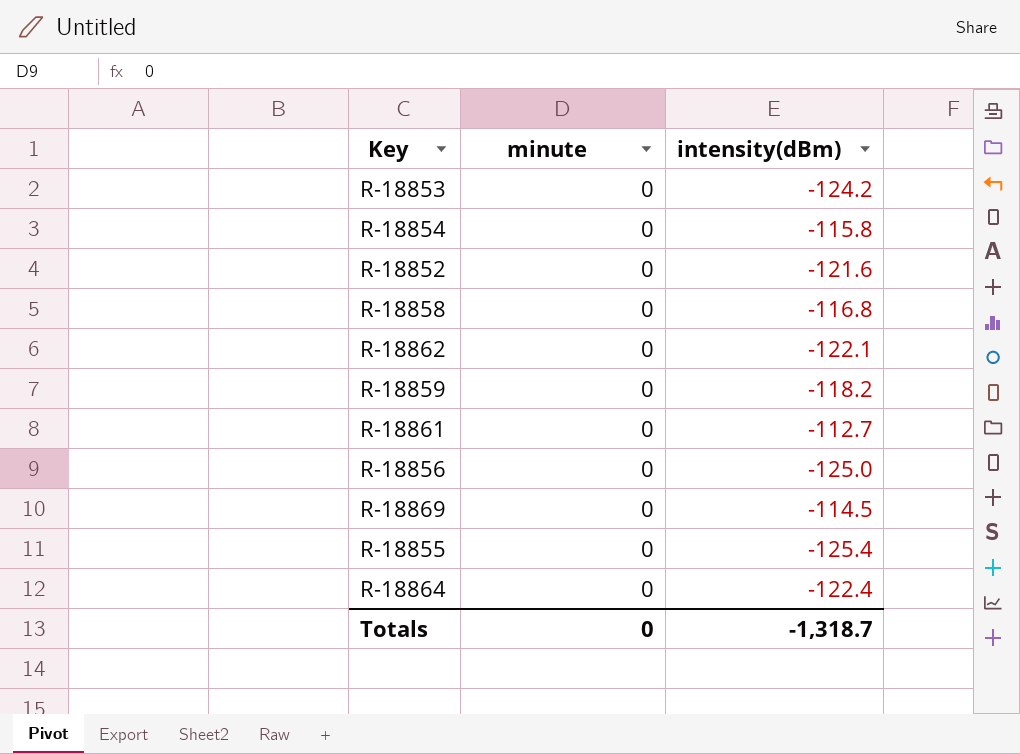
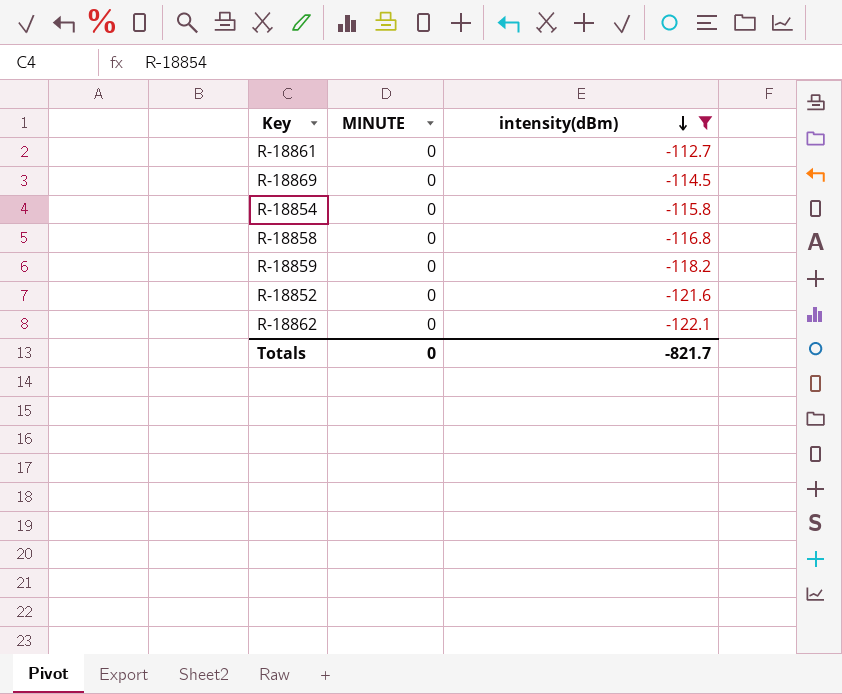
filter: none -> intensity(dBm) >= -122.1
row order: none -> intensity(dBm) descending
column name: minute -> MINUTE
Totals | intensity(dBm): -1,318.7 -> -821.7

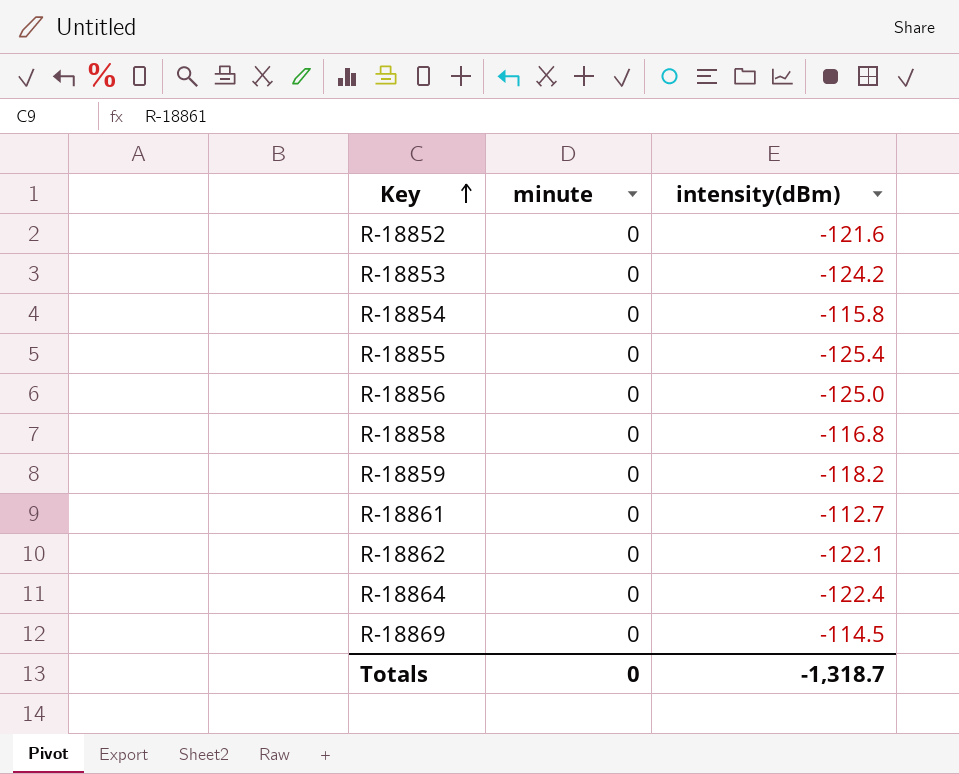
filter: intensity(dBm) >= -122.1 -> none
row order: intensity(dBm) descending -> Key ascending
column name: MINUTE -> minute
Totals | intensity(dBm): -821.7 -> -1,318.7

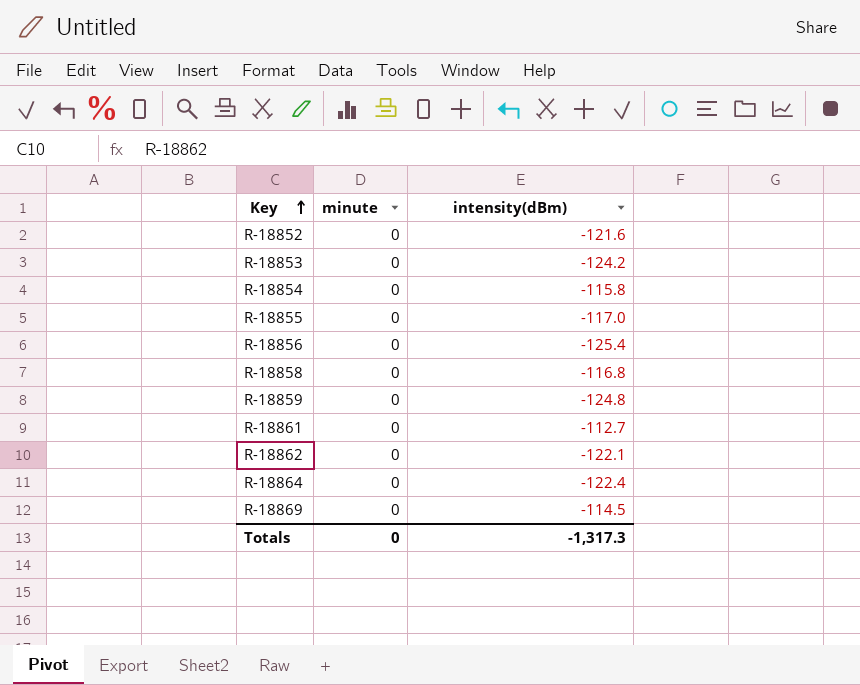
R-18855 | intensity(dBm): -125.4 -> -117.0
R-18856 | intensity(dBm): -125.0 -> -125.4
R-18859 | intensity(dBm): -118.2 -> -124.8
Totals | intensity(dBm): -1,318.7 -> -1,317.3

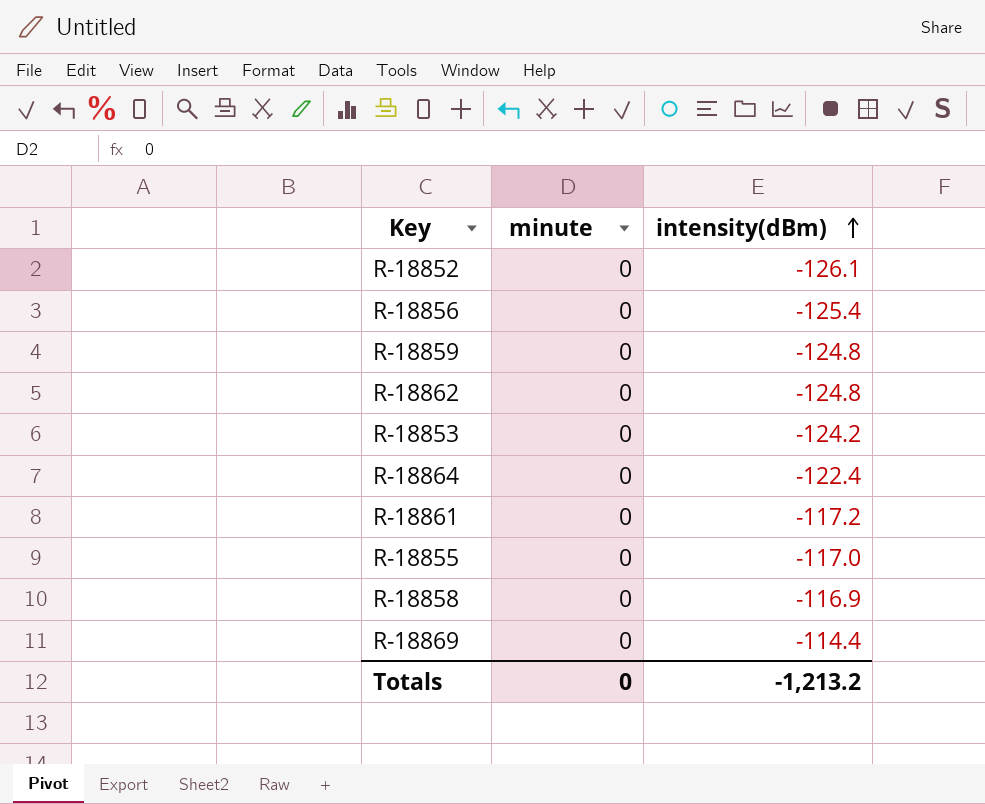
row order: Key ascending -> intensity(dBm) ascending
row R-18854: 0 | -115.8 -> none
R-18852 | intensity(dBm): -121.6 -> -126.1
R-18862 | intensity(dBm): -122.1 -> -124.8
R-18861 | intensity(dBm): -112.7 -> -117.2
R-18858 | intensity(dBm): -116.8 -> -116.9
R-18869 | intensity(dBm): -114.5 -> -114.4
Totals | intensity(dBm): -1,317.3 -> -1,213.2

